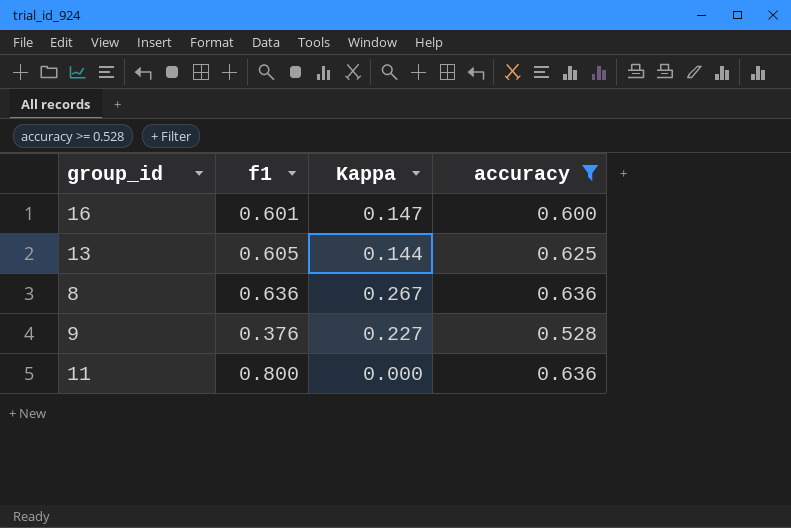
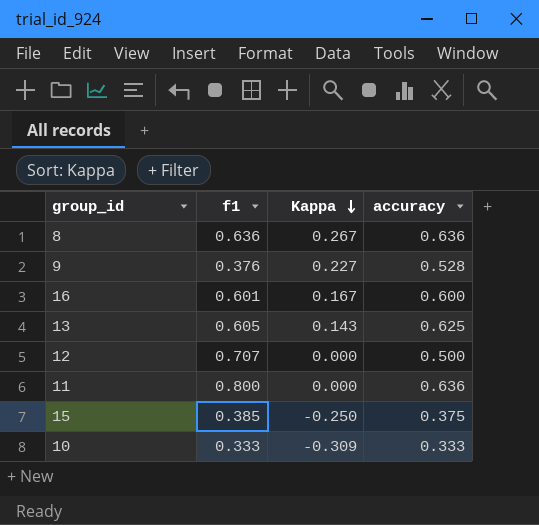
filter: accuracy >= 0.528 -> none
row order: none -> Kappa descending
16 | Kappa: 0.147 -> 0.167
13 | Kappa: 0.144 -> 0.143

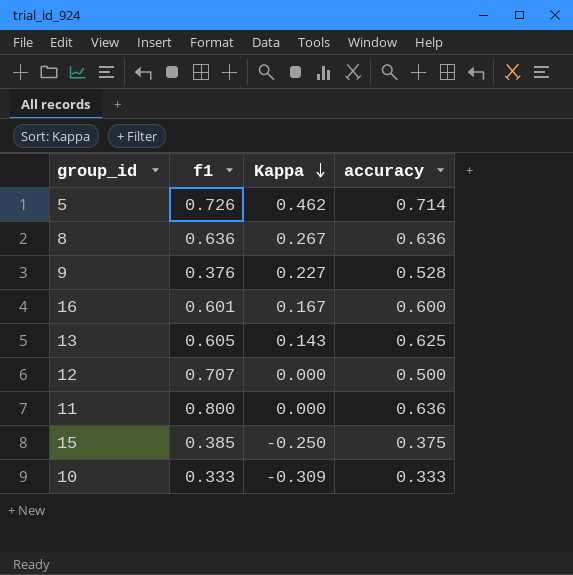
row 5: none -> 0.726 | 0.462 | 0.714

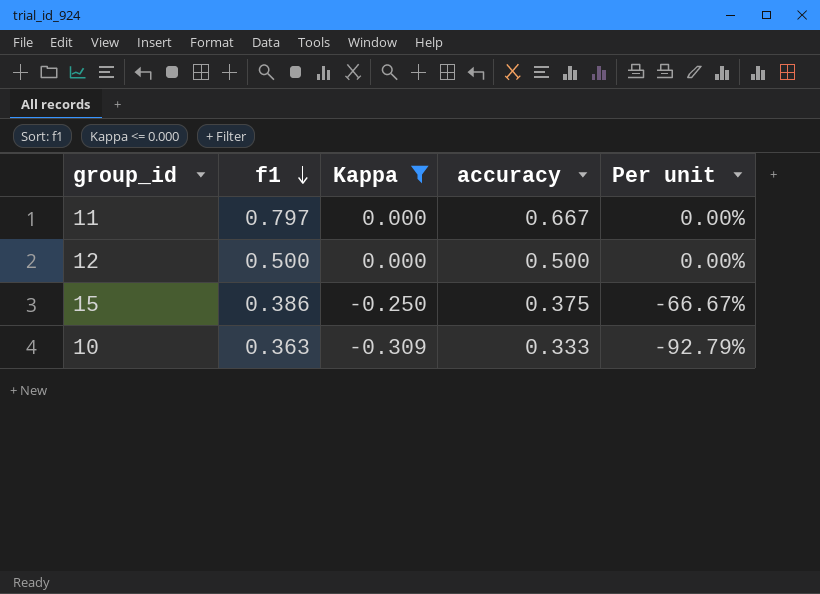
filter: none -> Kappa <= 0.000
row order: Kappa descending -> f1 descending
column Per unit | formula: none -> [Kappa] / [accuracy]
11 | f1: 0.800 -> 0.797
11 | accuracy: 0.636 -> 0.667
12 | f1: 0.707 -> 0.500
15 | f1: 0.385 -> 0.386
10 | f1: 0.333 -> 0.363

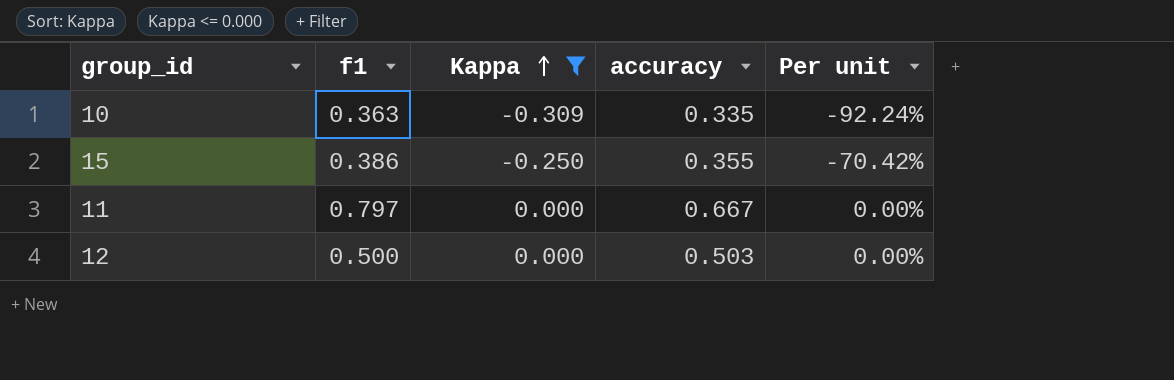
row order: f1 descending -> Kappa ascending
10 | accuracy: 0.333 -> 0.335
10 | Per unit: -92.79% -> -92.24%
15 | accuracy: 0.375 -> 0.355
15 | Per unit: -66.67% -> -70.42%
12 | accuracy: 0.500 -> 0.503

